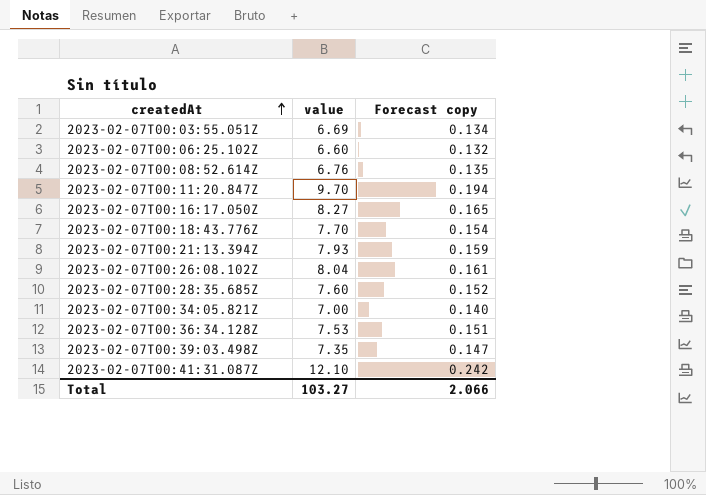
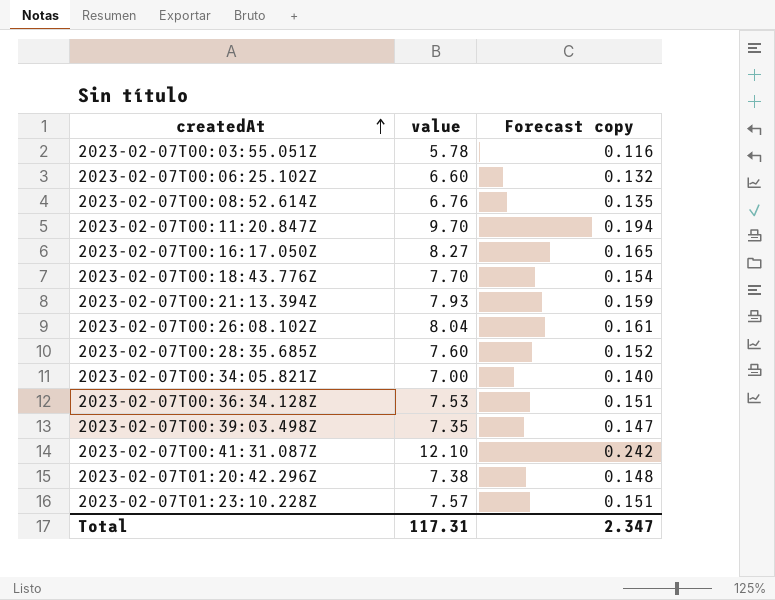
2023-02-07T00:03:55.051Z | value: 6.69 -> 5.78
2023-02-07T00:03:55.051Z | Forecast copy: 0.134 -> 0.116
row 2023-02-07T01:20:42.296Z: none -> 7.38 | 0.148
row 2023-02-07T01:23:10.228Z: none -> 7.57 | 0.151
Total | value: 103.27 -> 117.31
Total | Forecast copy: 2.066 -> 2.347

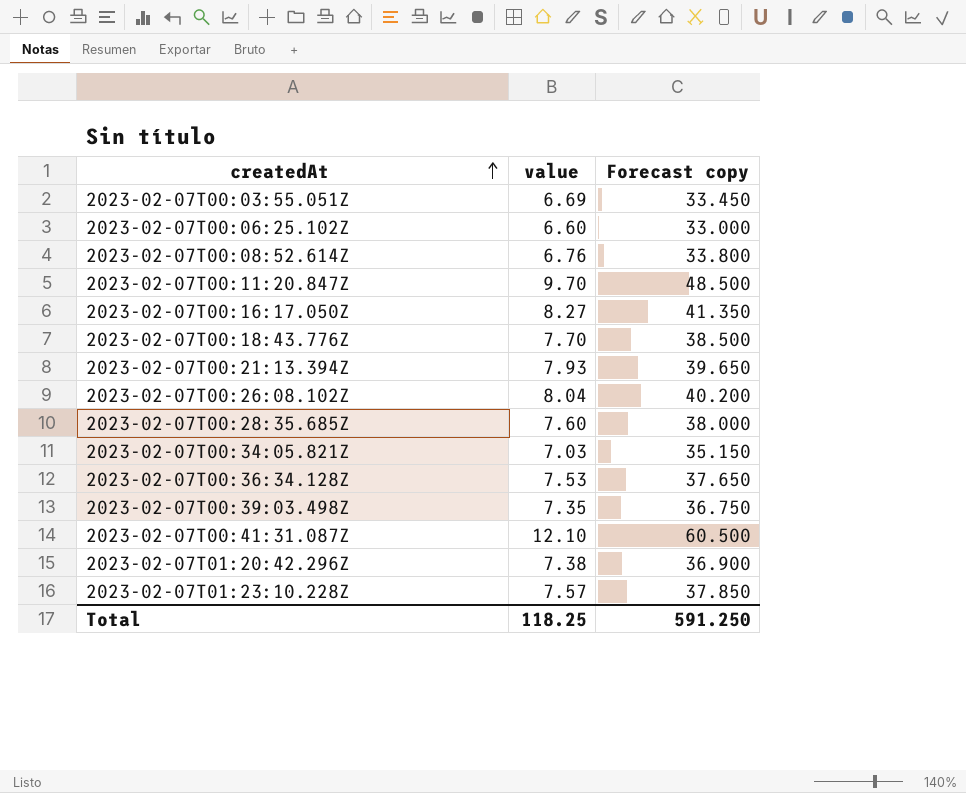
column Forecast copy | formula: [value] * 0.02 -> [value] * 5
2023-02-07T00:03:55.051Z | value: 5.78 -> 6.69
2023-02-07T00:34:05.821Z | value: 7.00 -> 7.03
Total | value: 117.31 -> 118.25
Total | Forecast copy: 2.347 -> 591.250

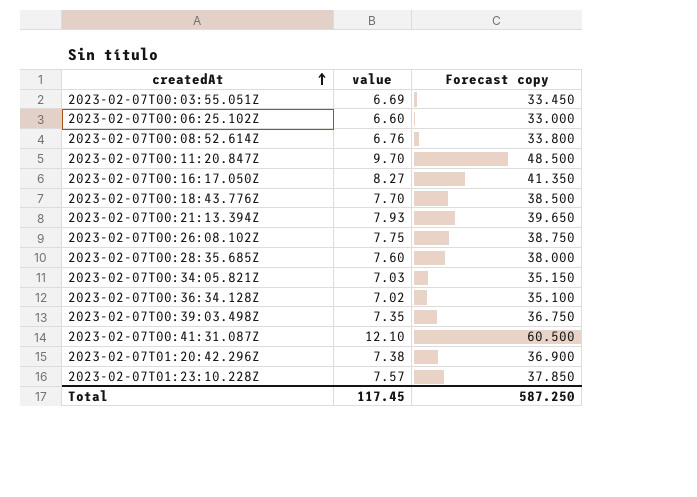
2023-02-07T00:26:08.102Z | value: 8.04 -> 7.75
2023-02-07T00:26:08.102Z | Forecast copy: 40.200 -> 38.750
2023-02-07T00:36:34.128Z | value: 7.53 -> 7.02
2023-02-07T00:36:34.128Z | Forecast copy: 37.650 -> 35.100
Total | value: 118.25 -> 117.45
Total | Forecast copy: 591.250 -> 587.250

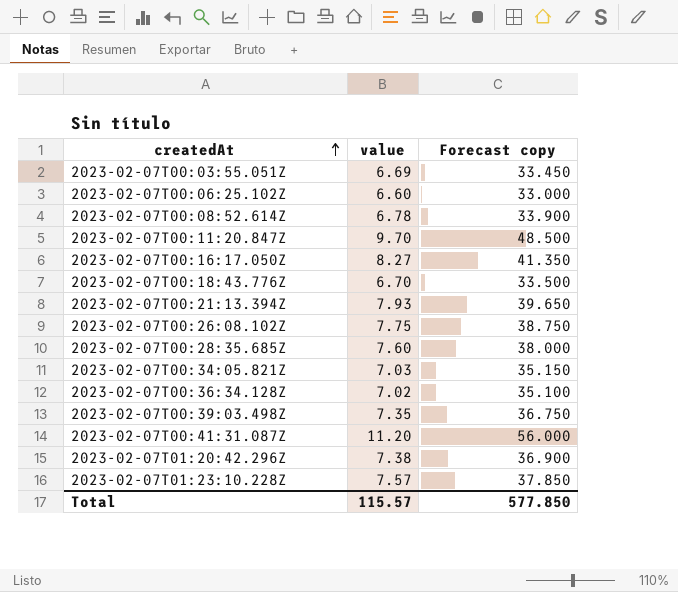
2023-02-07T00:08:52.614Z | value: 6.76 -> 6.78
2023-02-07T00:08:52.614Z | Forecast copy: 33.800 -> 33.900
2023-02-07T00:18:43.776Z | value: 7.70 -> 6.70
2023-02-07T00:18:43.776Z | Forecast copy: 38.500 -> 33.500
2023-02-07T00:41:31.087Z | value: 12.10 -> 11.20
2023-02-07T00:41:31.087Z | Forecast copy: 60.500 -> 56.000
Total | value: 117.45 -> 115.57
Total | Forecast copy: 587.250 -> 577.850

